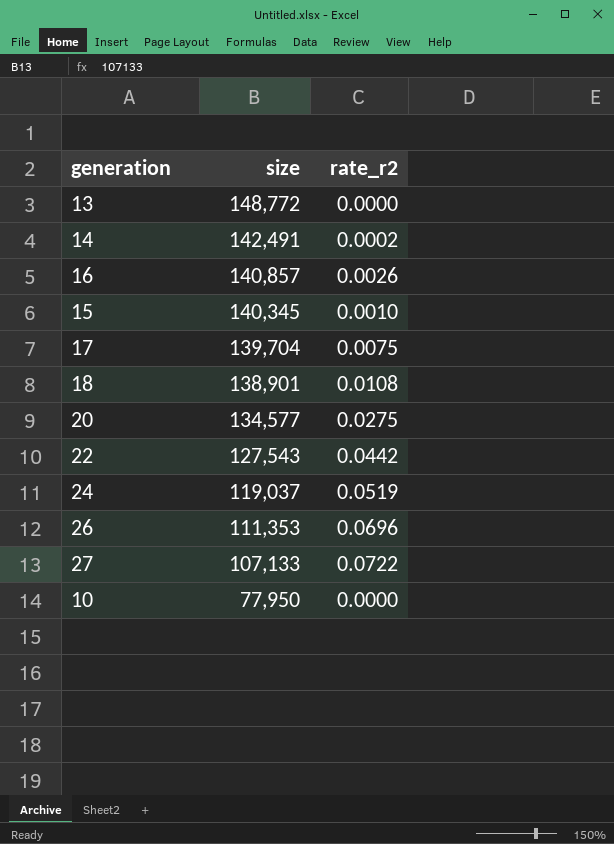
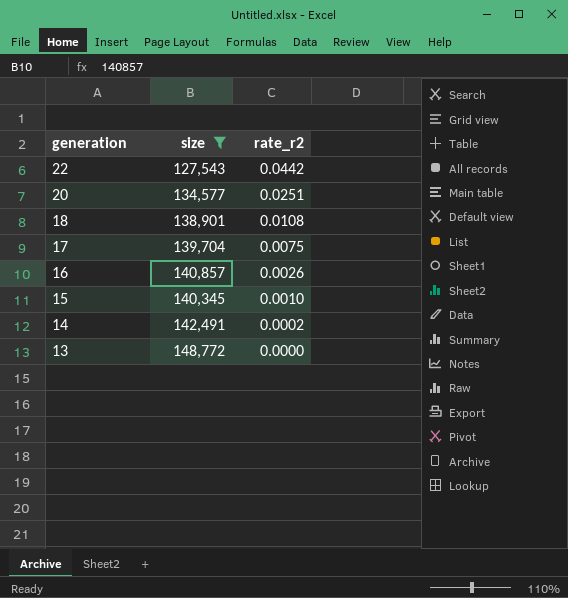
filter: none -> size >= 127,543
row order: size descending -> generation descending
20 | rate_r2: 0.0275 -> 0.0251

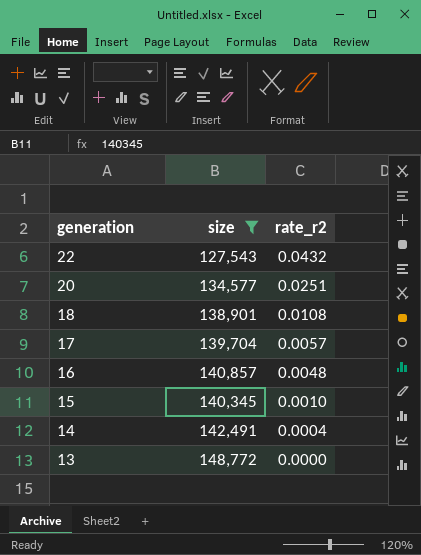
22 | rate_r2: 0.0442 -> 0.0432
17 | rate_r2: 0.0075 -> 0.0057
16 | rate_r2: 0.0026 -> 0.0048
14 | rate_r2: 0.0002 -> 0.0004

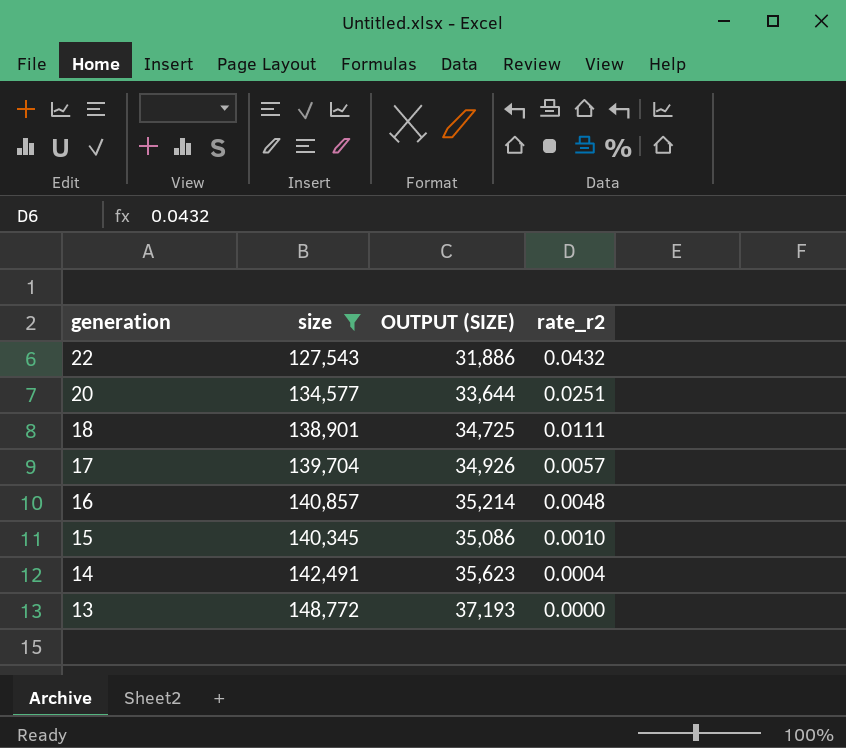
column OUTPUT (SIZE) | formula: none -> [size] * 0.25
18 | rate_r2: 0.0108 -> 0.0111

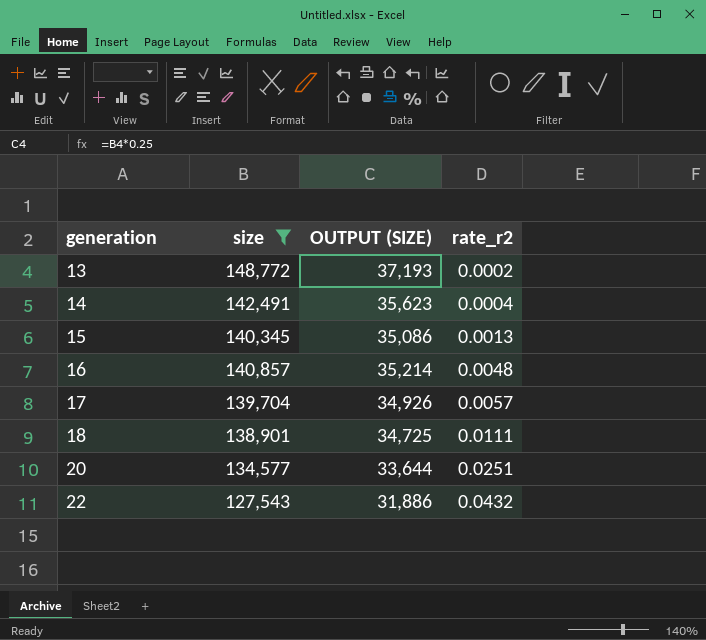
row order: generation descending -> generation ascending
13 | rate_r2: 0.0000 -> 0.0002
15 | rate_r2: 0.0010 -> 0.0013

